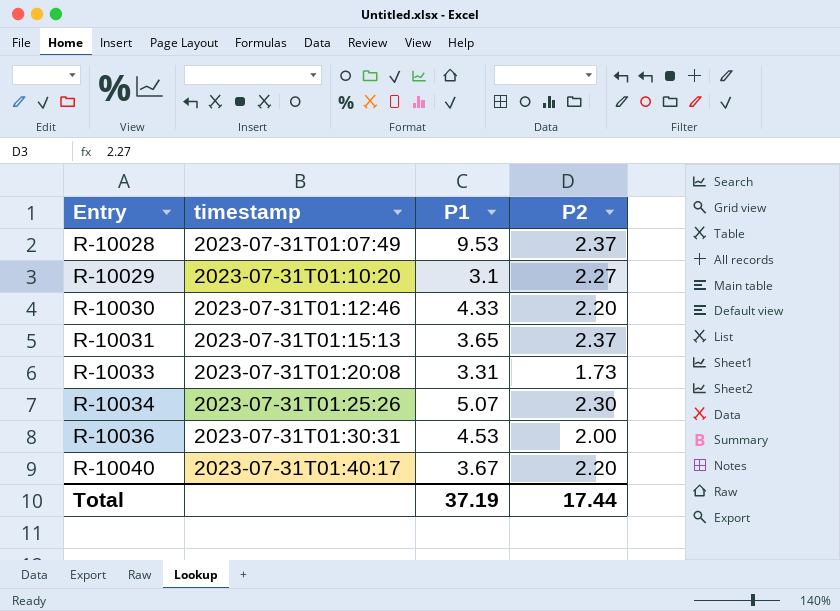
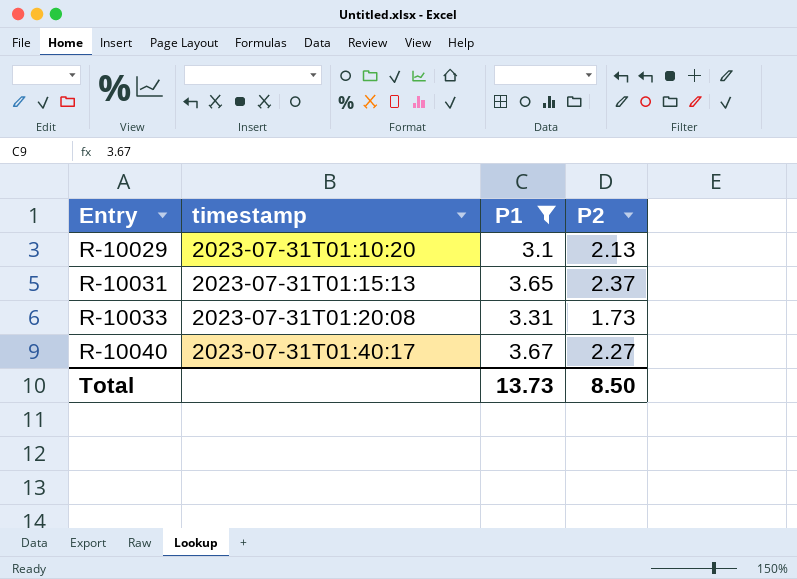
filter: none -> P1 <= 3.67
R-10029 | P2: 2.27 -> 2.13
R-10040 | P2: 2.20 -> 2.27
Total | P1: 37.19 -> 13.73
Total | P2: 17.44 -> 8.50

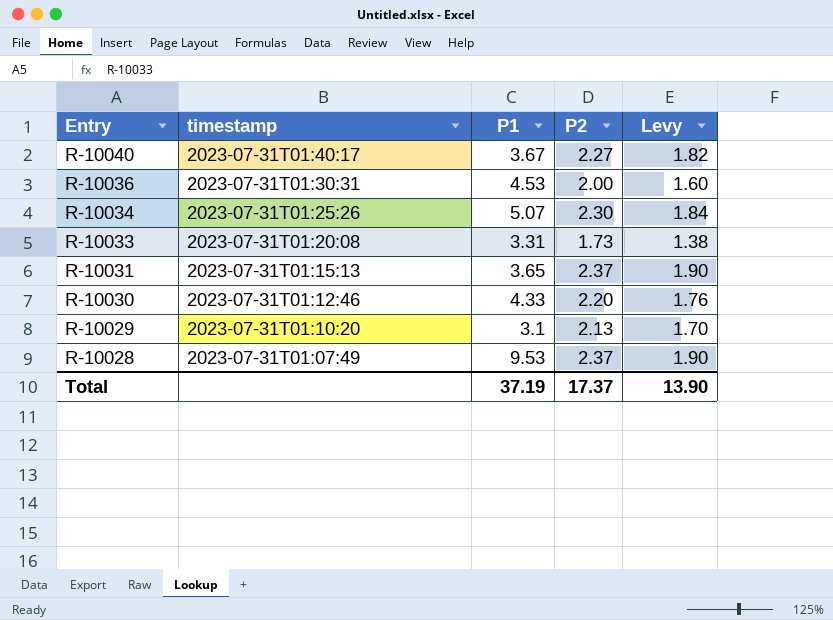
filter: P1 <= 3.67 -> none
row order: Entry ascending -> Entry descending
column Levy | formula: none -> [P2] * 0.8
Total | P1: 13.73 -> 37.19
Total | P2: 8.50 -> 17.37

